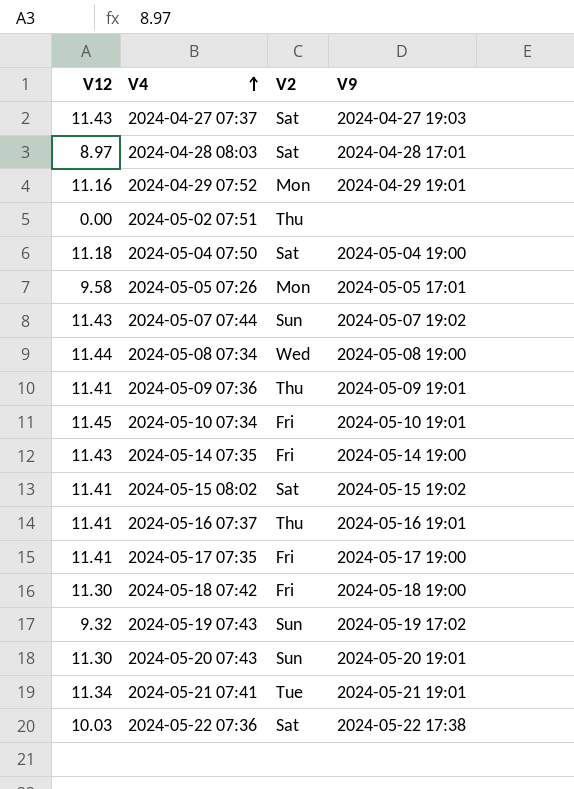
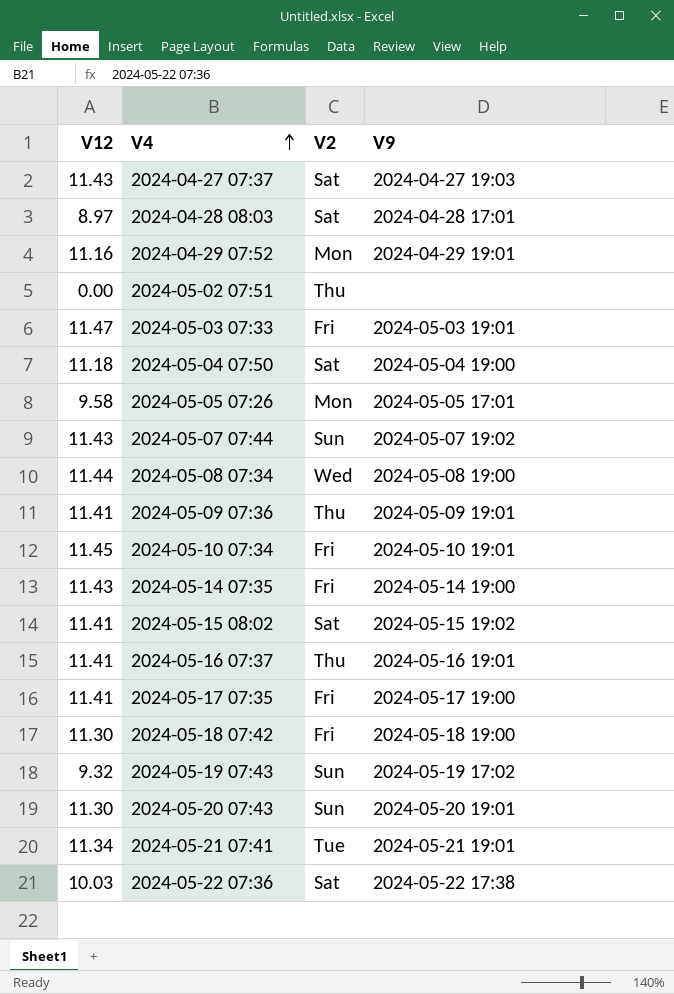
row 2024-05-03 07:33: none -> 11.47 | Fri | 2024-05-03 19:01

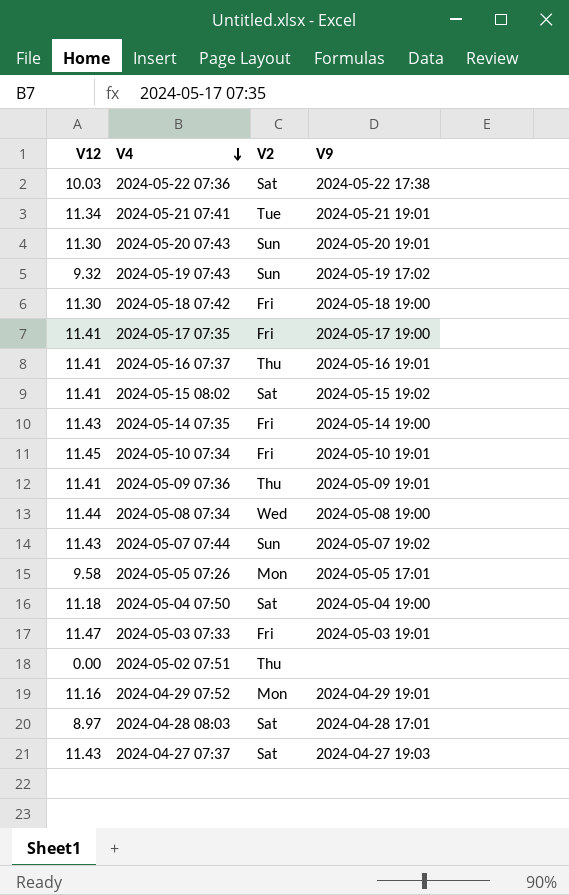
row order: V4 ascending -> V4 descending

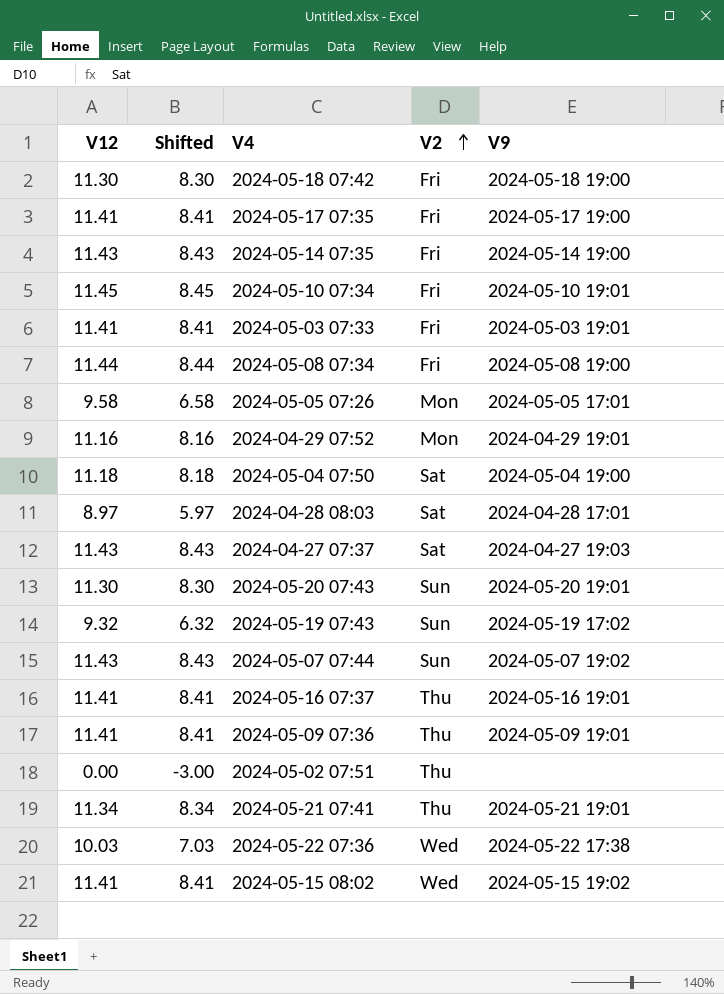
row order: V4 descending -> V2 ascending
column Shifted | formula: none -> [V12] - 3
2024-05-03 07:33 | V12: 11.47 -> 11.41
2024-05-08 07:34 | V2: Wed -> Fri
2024-05-21 07:41 | V2: Tue -> Thu
2024-05-22 07:36 | V2: Sat -> Wed
2024-05-15 08:02 | V2: Sat -> Wed

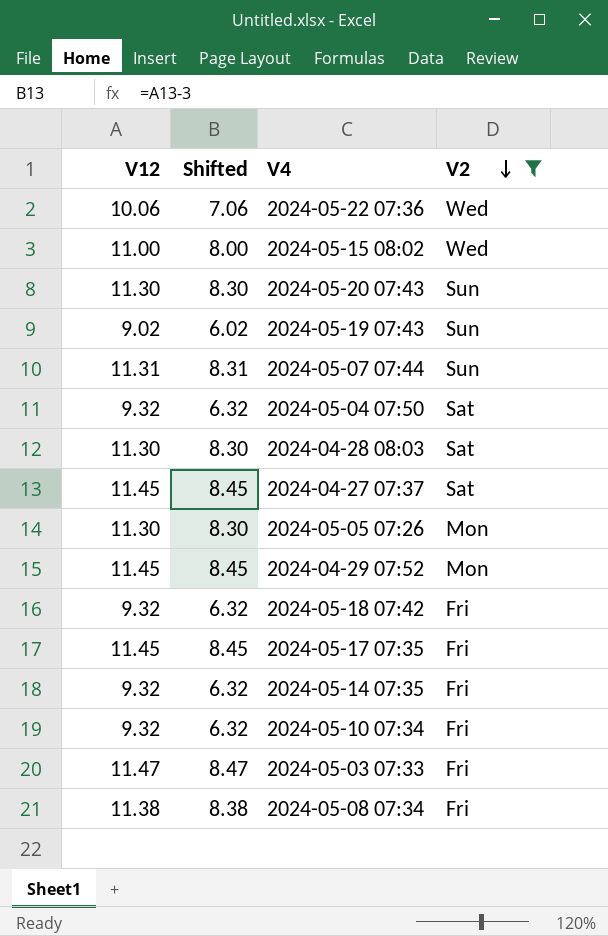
filter: none -> V2 != Thu
row order: V2 ascending -> V2 descending
column V9 | position: 5 -> none
2024-05-22 07:36 | V12: 10.03 -> 10.06
2024-05-22 07:36 | Shifted: 7.03 -> 7.06
2024-05-15 08:02 | V12: 11.41 -> 11.00
2024-05-15 08:02 | Shifted: 8.41 -> 8.00
2024-05-19 07:43 | V12: 9.32 -> 9.02
2024-05-19 07:43 | Shifted: 6.32 -> 6.02
2024-05-07 07:44 | V12: 11.43 -> 11.31
2024-05-07 07:44 | Shifted: 8.43 -> 8.31
2024-05-04 07:50 | V12: 11.18 -> 9.32
2024-05-04 07:50 | Shifted: 8.18 -> 6.32
2024-04-28 08:03 | V12: 8.97 -> 11.30
2024-04-28 08:03 | Shifted: 5.97 -> 8.30
2024-04-27 07:37 | V12: 11.43 -> 11.45
2024-04-27 07:37 | Shifted: 8.43 -> 8.45
2024-05-05 07:26 | V12: 9.58 -> 11.30
2024-05-05 07:26 | Shifted: 6.58 -> 8.30
2024-04-29 07:52 | V12: 11.16 -> 11.45
2024-04-29 07:52 | Shifted: 8.16 -> 8.45
2024-05-18 07:42 | V12: 11.30 -> 9.32
2024-05-18 07:42 | Shifted: 8.30 -> 6.32
2024-05-17 07:35 | V12: 11.41 -> 11.45
2024-05-17 07:35 | Shifted: 8.41 -> 8.45
2024-05-14 07:35 | V12: 11.43 -> 9.32
2024-05-14 07:35 | Shifted: 8.43 -> 6.32
2024-05-10 07:34 | V12: 11.45 -> 9.32
2024-05-10 07:34 | Shifted: 8.45 -> 6.32
2024-05-03 07:33 | V12: 11.41 -> 11.47
2024-05-03 07:33 | Shifted: 8.41 -> 8.47
2024-05-08 07:34 | V12: 11.44 -> 11.38
2024-05-08 07:34 | Shifted: 8.44 -> 8.38

